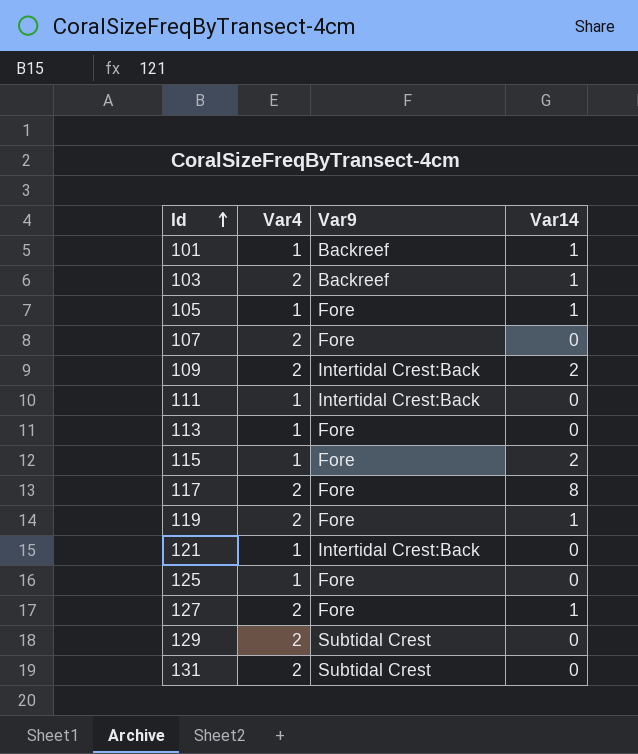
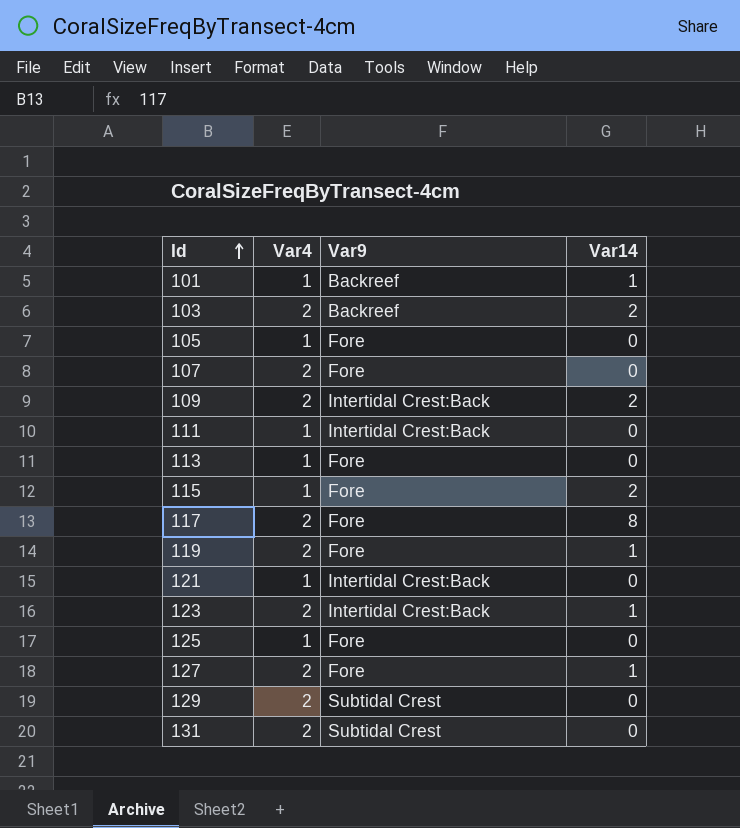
103 | Var14: 1 -> 2
105 | Var14: 1 -> 0
row 123: none -> 2 | Intertidal Crest:Back | 1

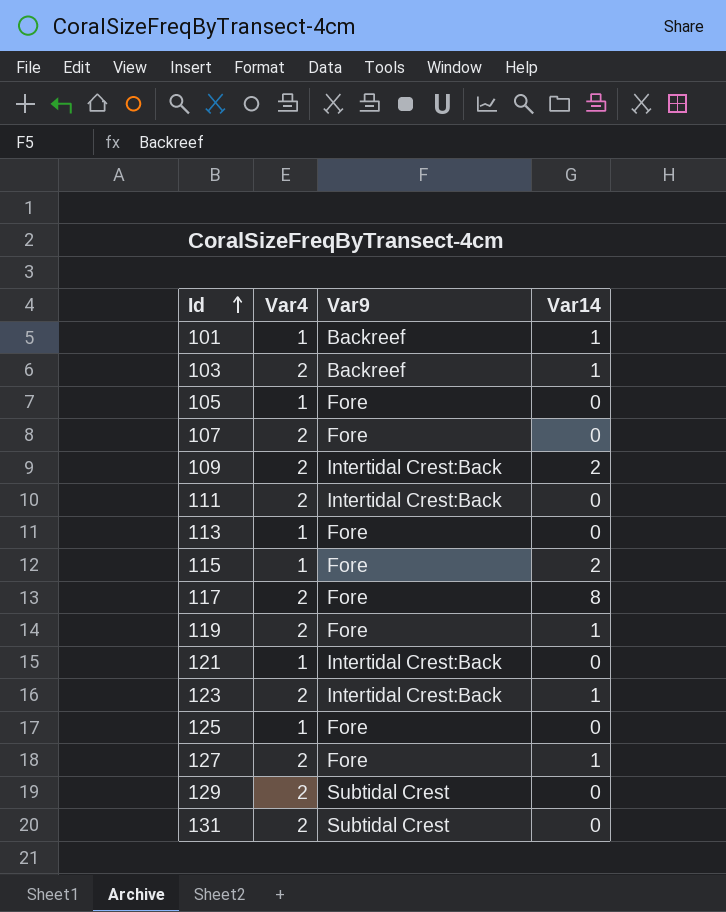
103 | Var14: 2 -> 1
111 | Var4: 1 -> 2

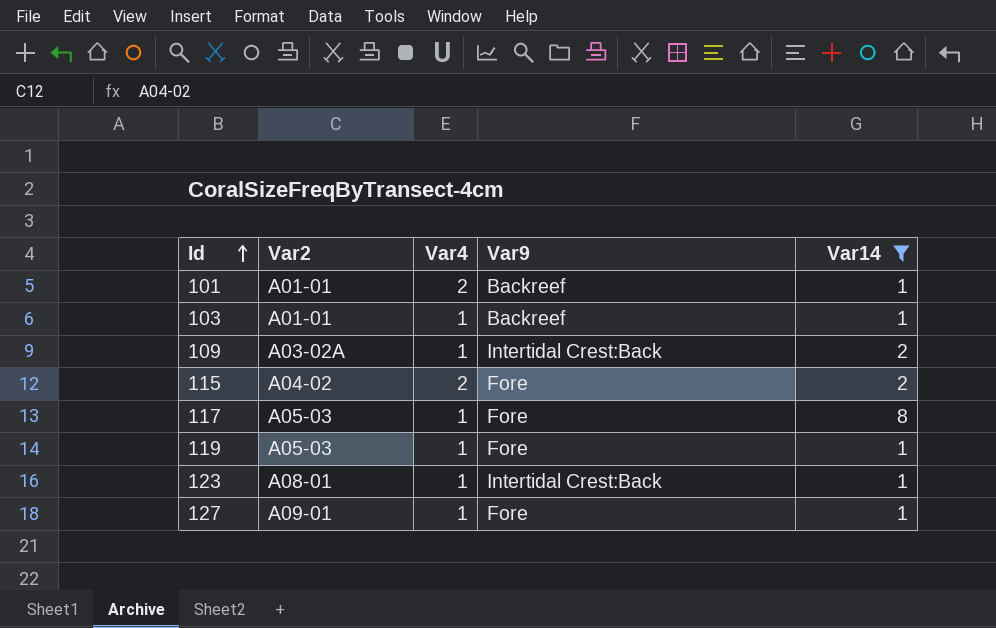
filter: none -> Var14 != 0
column Var2 | position: none -> 2
101 | Var4: 1 -> 2
103 | Var4: 2 -> 1
109 | Var4: 2 -> 1
115 | Var4: 1 -> 2
117 | Var4: 2 -> 1
119 | Var4: 2 -> 1
123 | Var4: 2 -> 1
127 | Var4: 2 -> 1

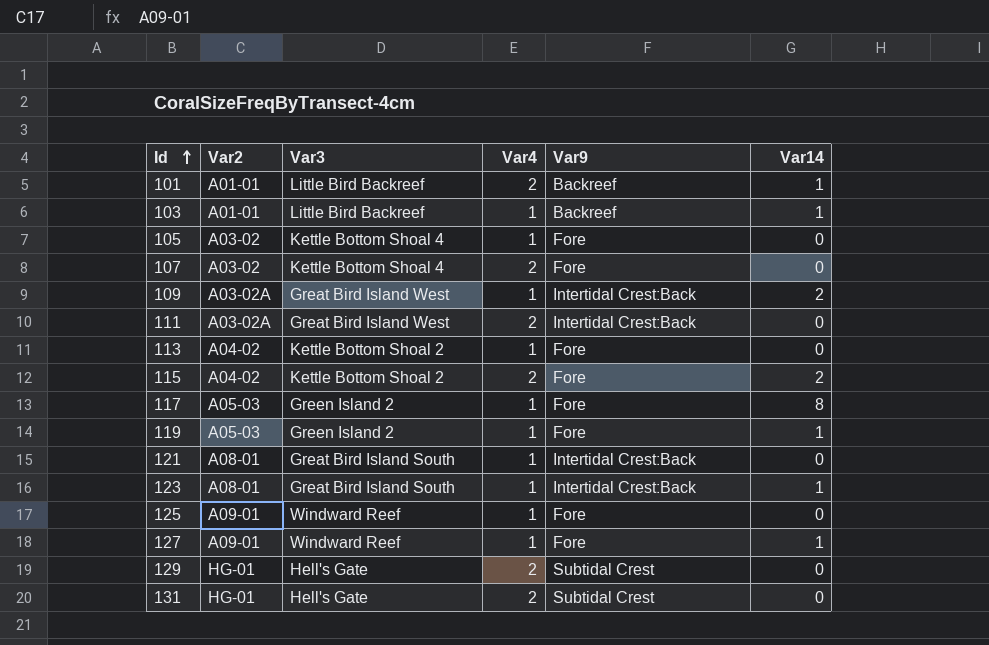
filter: Var14 != 0 -> none
column Var3 | position: none -> 3

